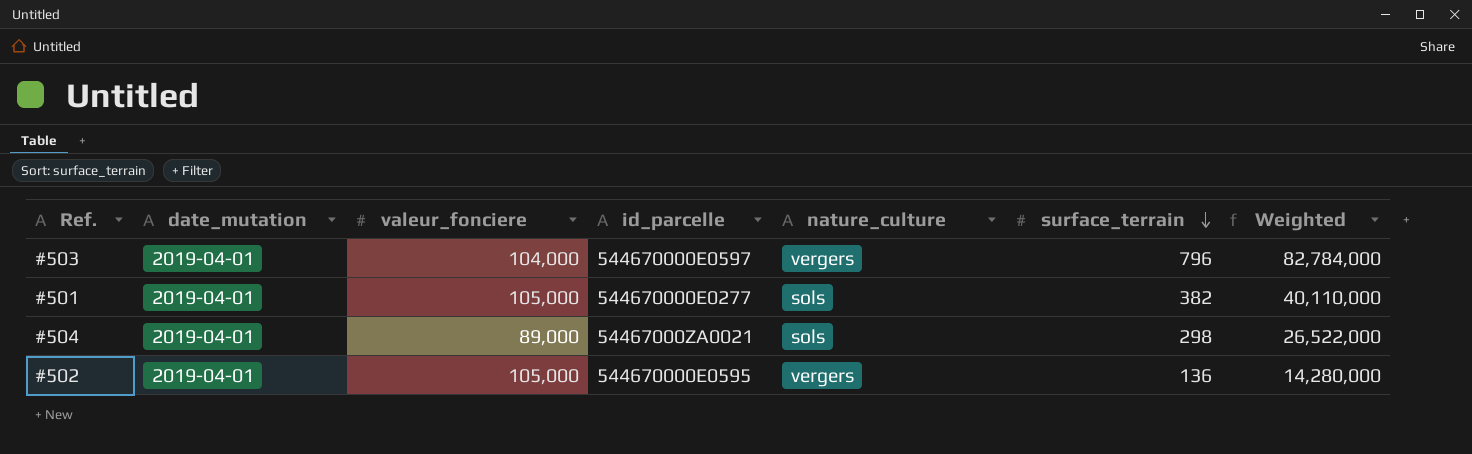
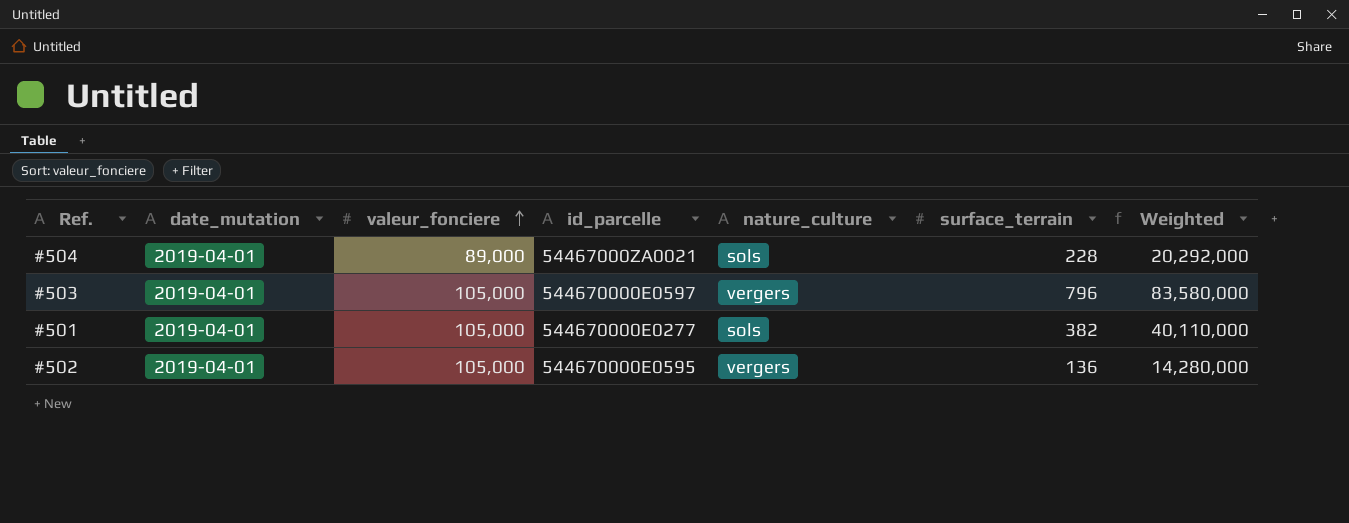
row order: surface_terrain descending -> valeur_fonciere ascending
#504 | surface_terrain: 298 -> 228
#504 | Weighted: 26,522,000 -> 20,292,000
#503 | valeur_fonciere: 104,000 -> 105,000
#503 | Weighted: 82,784,000 -> 83,580,000

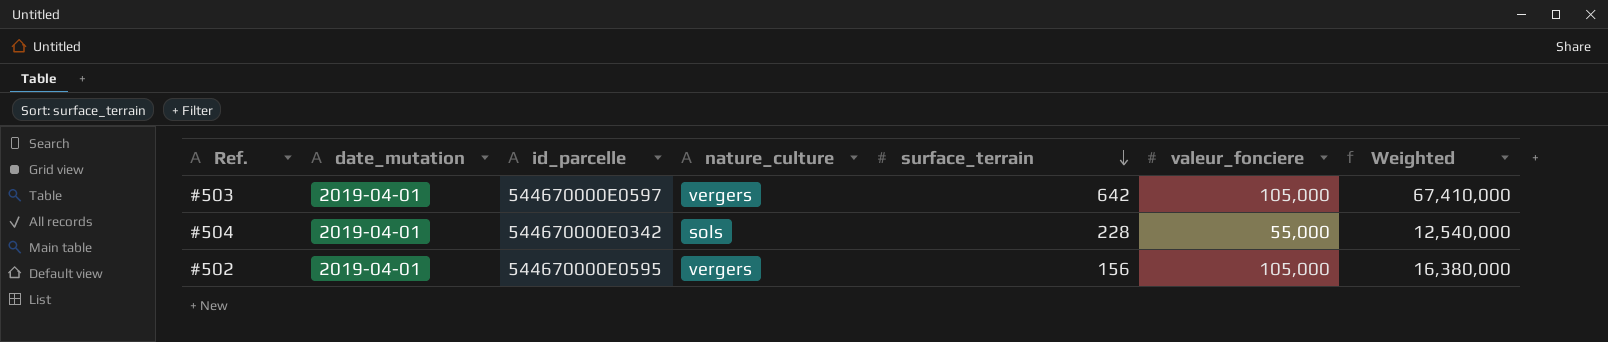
row order: valeur_fonciere ascending -> surface_terrain descending
column valeur_fonciere | position: 3 -> 6
row #501: 2019-04-01 | 105,000 | 544670000E0277 | sols | 382 | 40,110,000 -> none
#503 | surface_terrain: 796 -> 642
#503 | Weighted: 83,580,000 -> 67,410,000
#504 | id_parcelle: 54467000ZA0021 -> 544670000E0342
#504 | valeur_fonciere: 89,000 -> 55,000
#504 | Weighted: 20,292,000 -> 12,540,000
#502 | surface_terrain: 136 -> 156
#502 | Weighted: 14,280,000 -> 16,380,000

